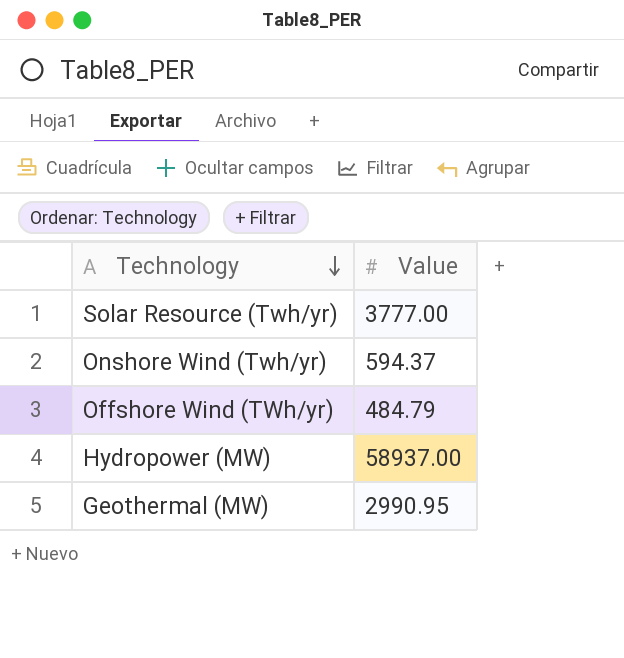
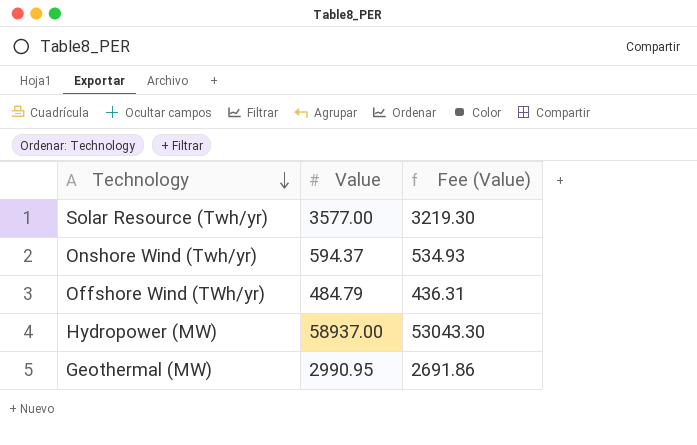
column Fee (Value) | formula: none -> [Value] * 0.9
Solar Resource (Twh/yr) | Value: 3777.00 -> 3577.00

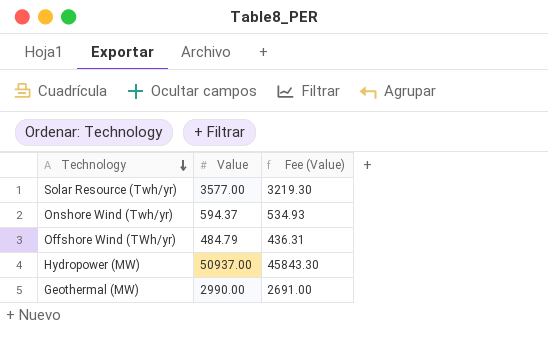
Hydropower (MW) | Value: 58937.00 -> 50937.00
Hydropower (MW) | Fee (Value): 53043.30 -> 45843.30
Geothermal (MW) | Value: 2990.95 -> 2990.00
Geothermal (MW) | Fee (Value): 2691.86 -> 2691.00

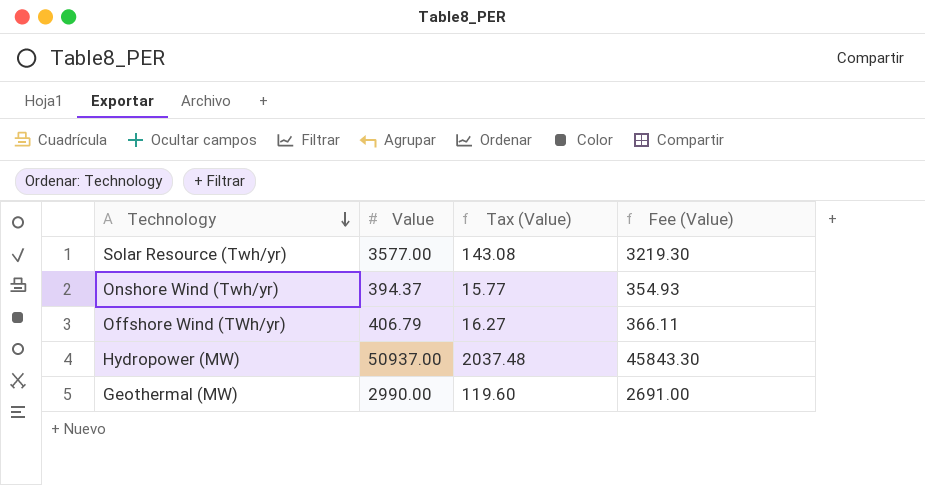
column Tax (Value) | formula: none -> [Value] * 0.04
Onshore Wind (Twh/yr) | Value: 594.37 -> 394.37
Onshore Wind (Twh/yr) | Fee (Value): 534.93 -> 354.93
Offshore Wind (TWh/yr) | Value: 484.79 -> 406.79
Offshore Wind (TWh/yr) | Fee (Value): 436.31 -> 366.11

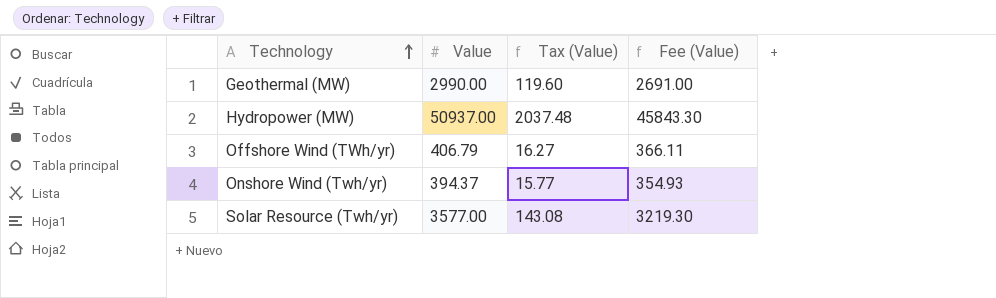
row order: Technology descending -> Technology ascending

